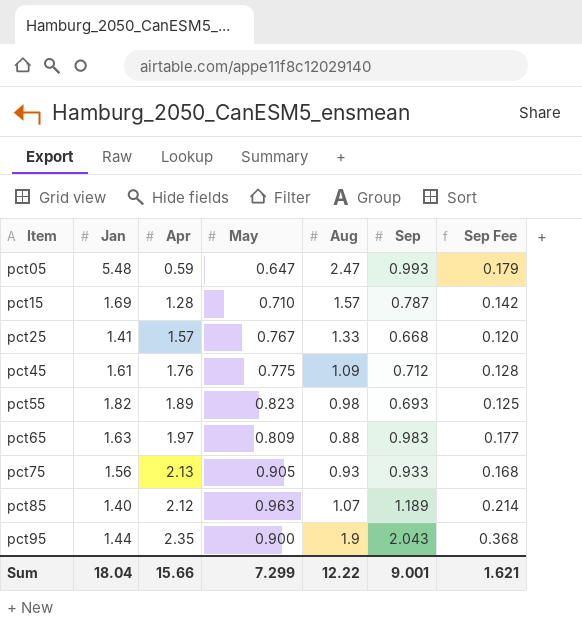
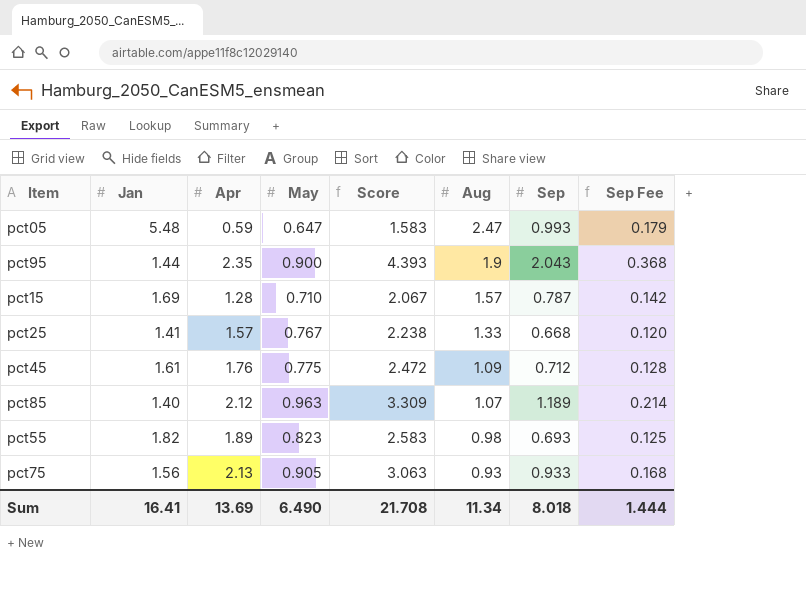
row order: Item ascending -> Aug descending
column Score | formula: none -> [Apr] + [Sep]
row pct65: 1.63 | 1.97 | 0.809 | 0.88 | 0.983 | 0.177 -> none
Sum | Jan: 18.04 -> 16.41
Sum | Apr: 15.66 -> 13.69
Sum | May: 7.299 -> 6.490
Sum | Aug: 12.22 -> 11.34
Sum | Sep: 9.001 -> 8.018
Sum | Sep Fee: 1.621 -> 1.444

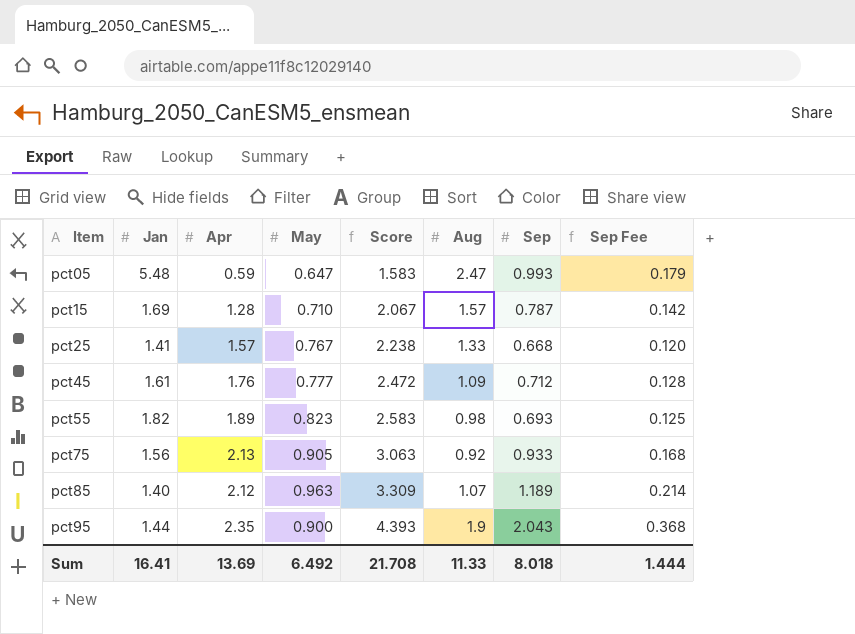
row order: Aug descending -> Item ascending
pct45 | May: 0.775 -> 0.777
pct75 | Aug: 0.93 -> 0.92
Sum | May: 6.490 -> 6.492
Sum | Aug: 11.34 -> 11.33

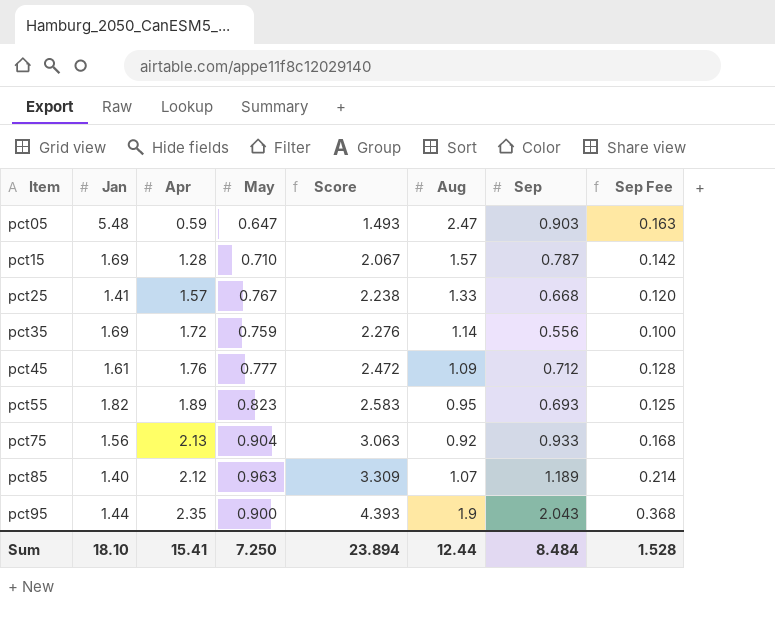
pct05 | Score: 1.583 -> 1.493
pct05 | Sep: 0.993 -> 0.903
pct05 | Sep Fee: 0.179 -> 0.163
row pct35: none -> 1.69 | 1.72 | 0.759 | 2.276 | 1.14 | 0.556 | 0.100
pct55 | Aug: 0.98 -> 0.95
pct75 | May: 0.905 -> 0.904
Sum | Jan: 16.41 -> 18.10
Sum | Apr: 13.69 -> 15.41
Sum | May: 6.492 -> 7.250
Sum | Score: 21.708 -> 23.894
Sum | Aug: 11.33 -> 12.44
Sum | Sep: 8.018 -> 8.484
Sum | Sep Fee: 1.444 -> 1.528

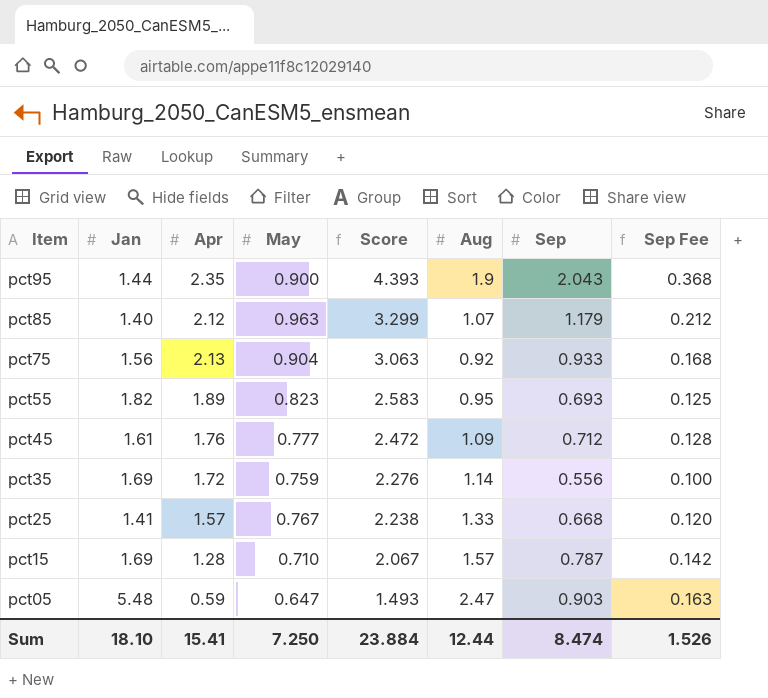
row order: Item ascending -> Item descending
pct85 | Score: 3.309 -> 3.299
pct85 | Sep: 1.189 -> 1.179
pct85 | Sep Fee: 0.214 -> 0.212
Sum | Score: 23.894 -> 23.884
Sum | Sep: 8.484 -> 8.474
Sum | Sep Fee: 1.528 -> 1.526

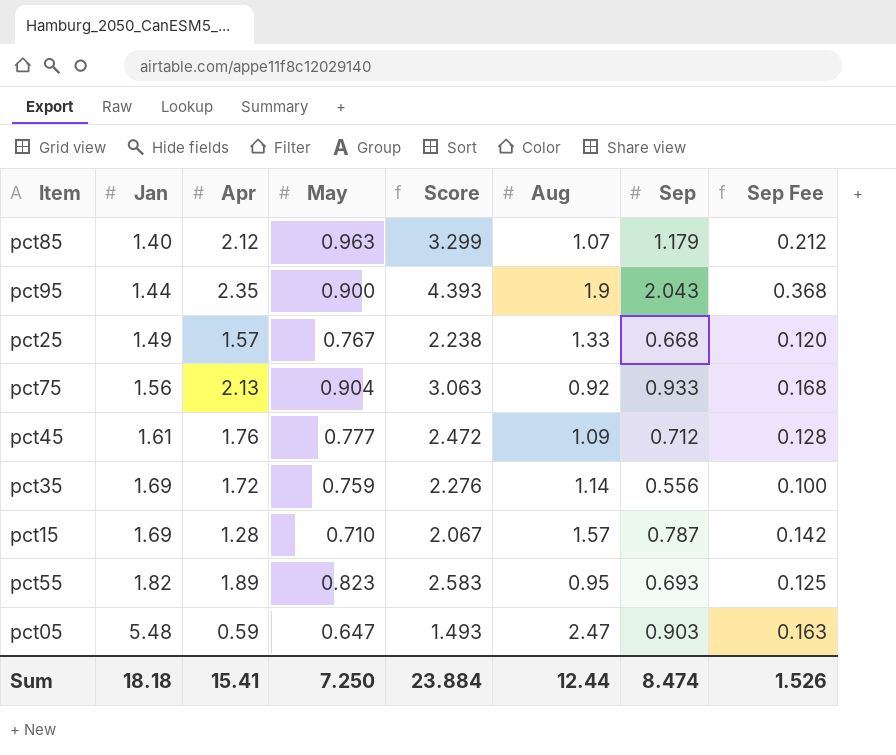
row order: Item descending -> Jan ascending
pct25 | Jan: 1.41 -> 1.49
Sum | Jan: 18.10 -> 18.18

